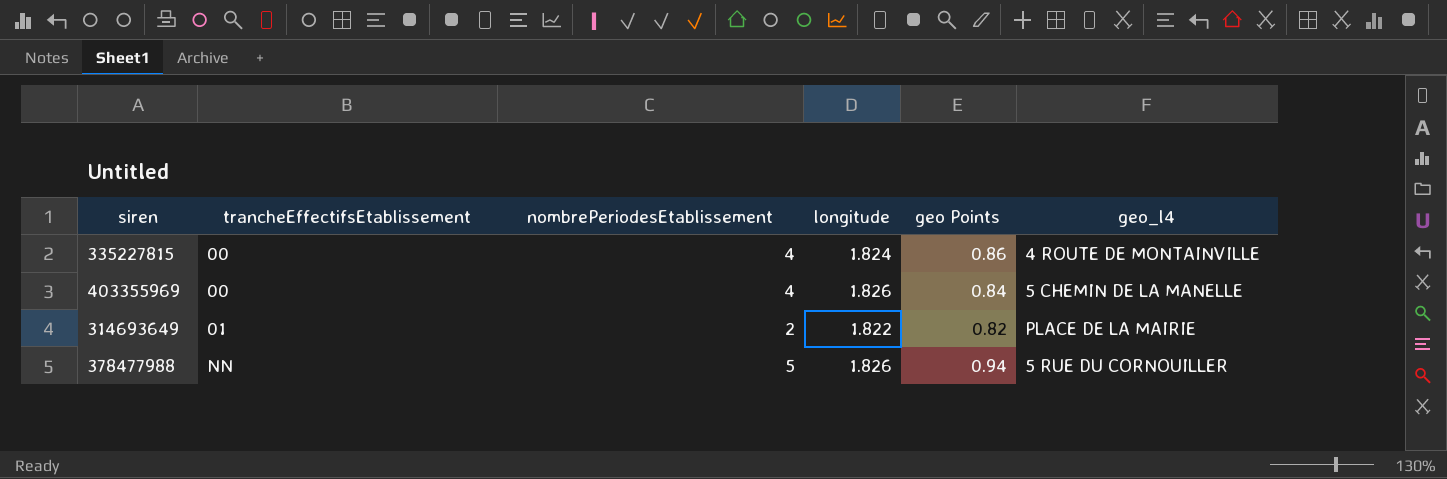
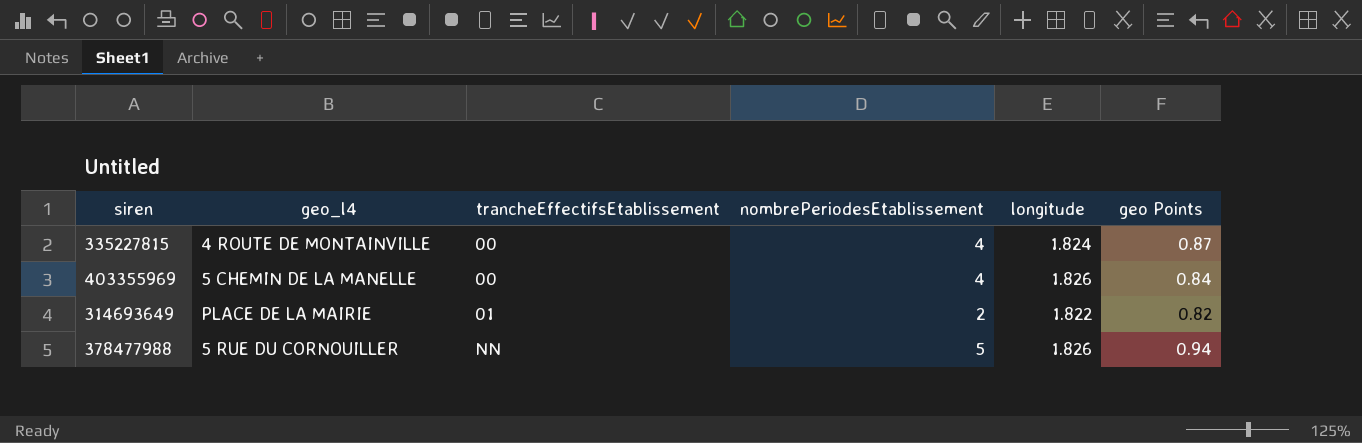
column geo_l4 | position: 6 -> 2
335227815 | geo Points: 0.86 -> 0.87

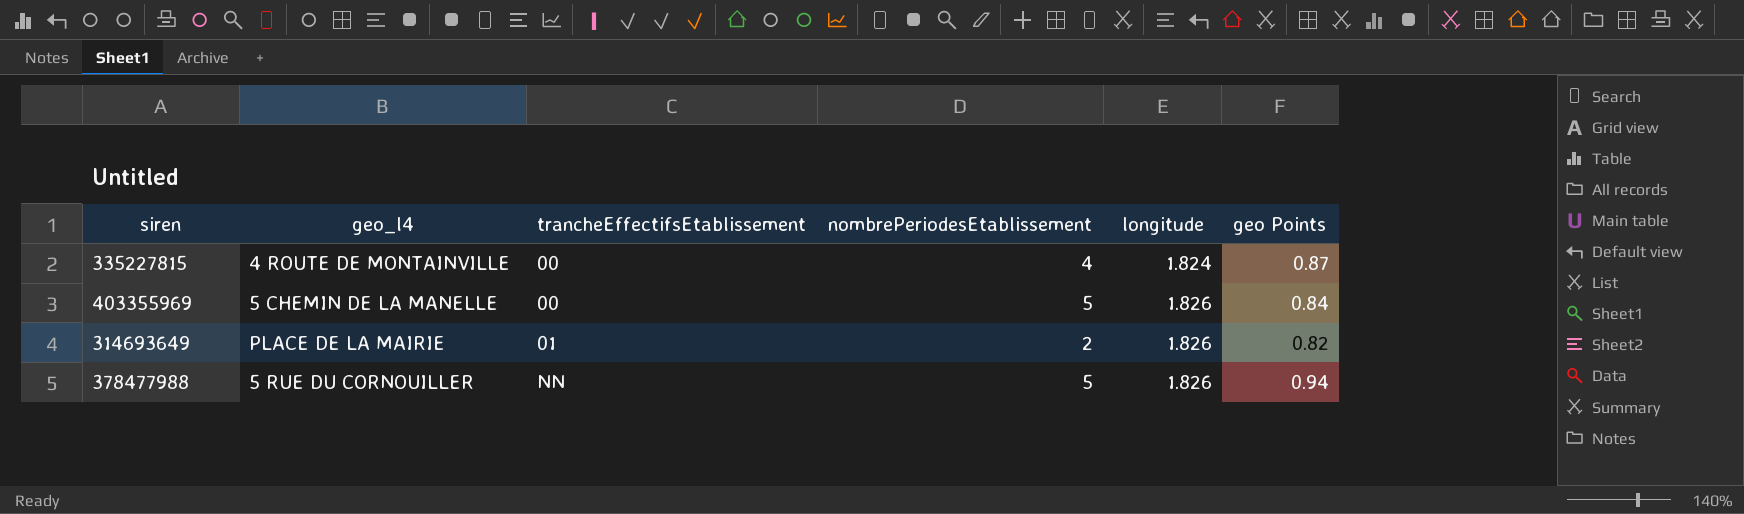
403355969 | nombrePeriodesEtablissement: 4 -> 5
314693649 | longitude: 1.822 -> 1.826

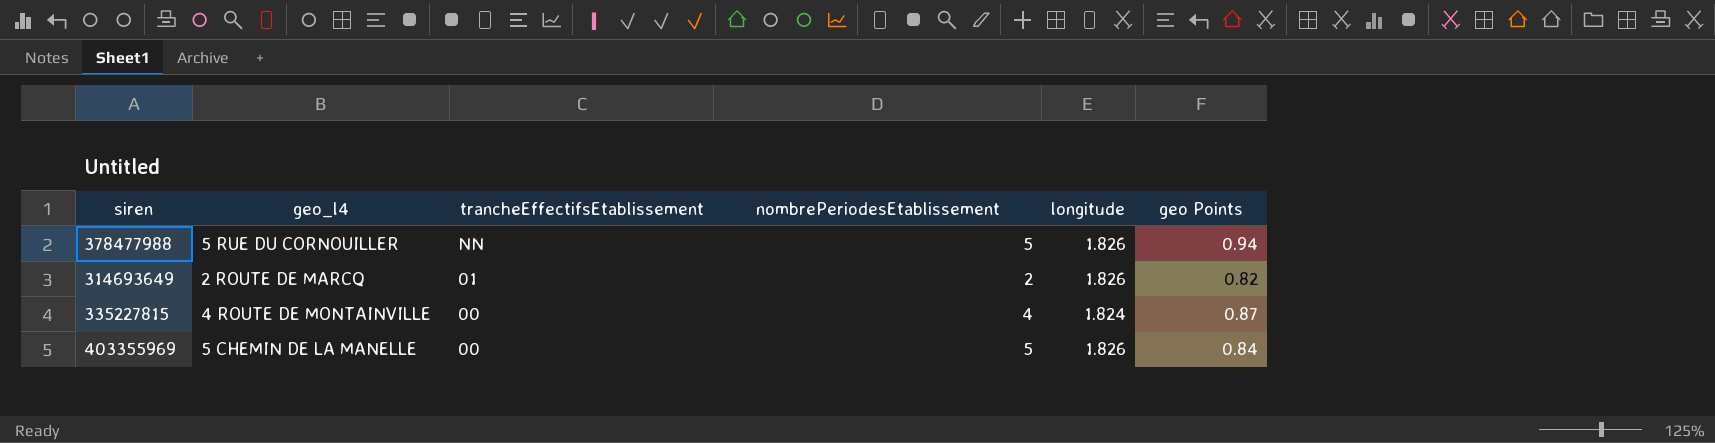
row order: trancheEffectifsEtablissement ascending -> trancheEffectifsEtablissement descending
314693649 | geo_l4: PLACE DE LA MAIRIE -> 2 ROUTE DE MARCQ

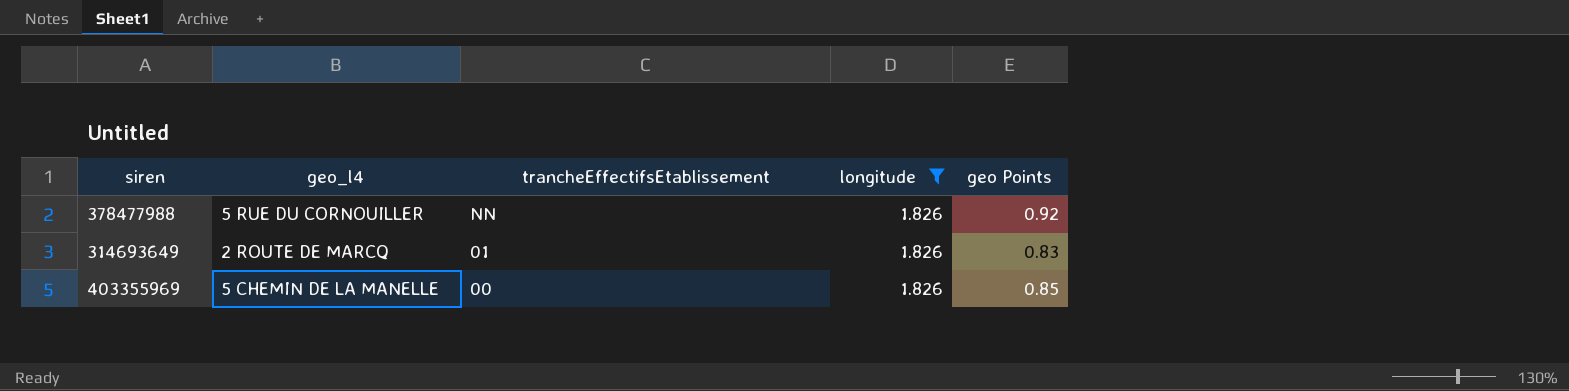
filter: none -> longitude = 1.826
column nombrePeriodesEtablissement | position: 4 -> none
378477988 | geo Points: 0.94 -> 0.92
314693649 | geo Points: 0.82 -> 0.83
403355969 | geo Points: 0.84 -> 0.85

